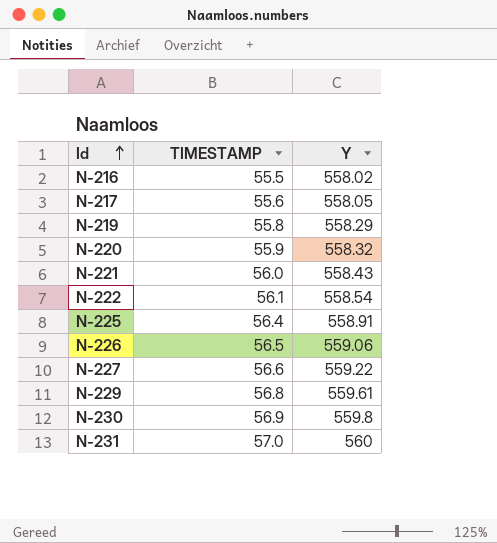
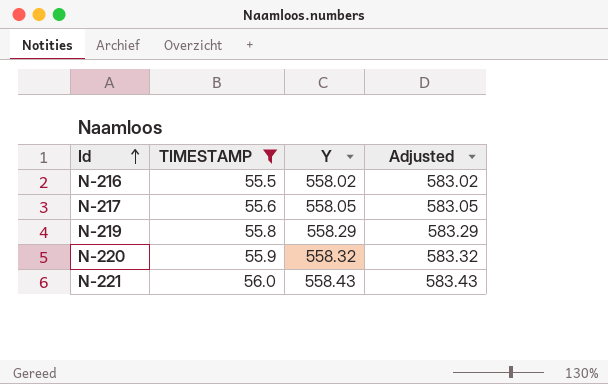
filter: none -> TIMESTAMP <= 56.0
column Adjusted | formula: none -> [Y] + 25

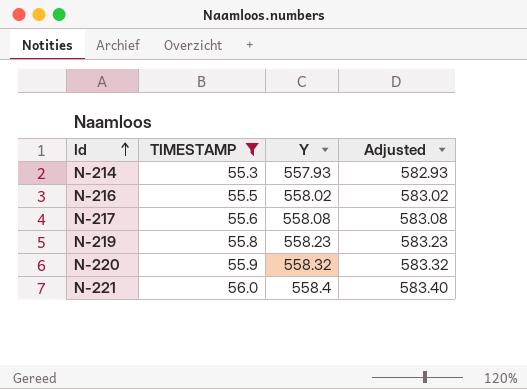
row N-214: none -> 55.3 | 557.93 | 582.93
N-217 | Y: 558.05 -> 558.08
N-217 | Adjusted: 583.05 -> 583.08
N-219 | Y: 558.29 -> 558.23
N-219 | Adjusted: 583.29 -> 583.23
N-221 | Y: 558.43 -> 558.4
N-221 | Adjusted: 583.43 -> 583.40

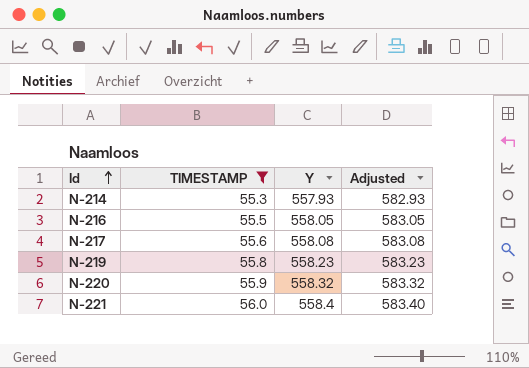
N-216 | Y: 558.02 -> 558.05
N-216 | Adjusted: 583.02 -> 583.05

